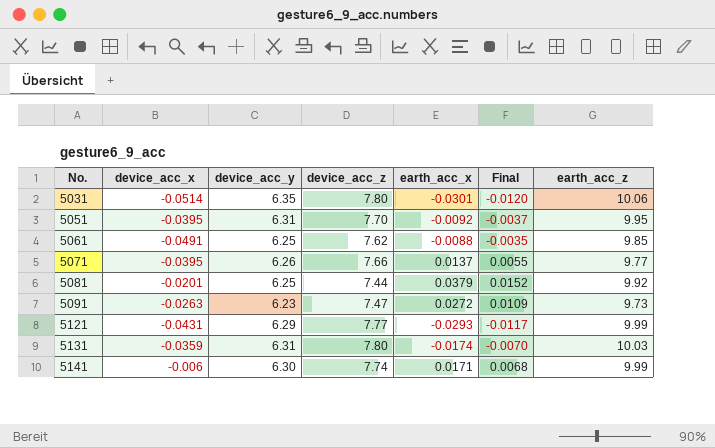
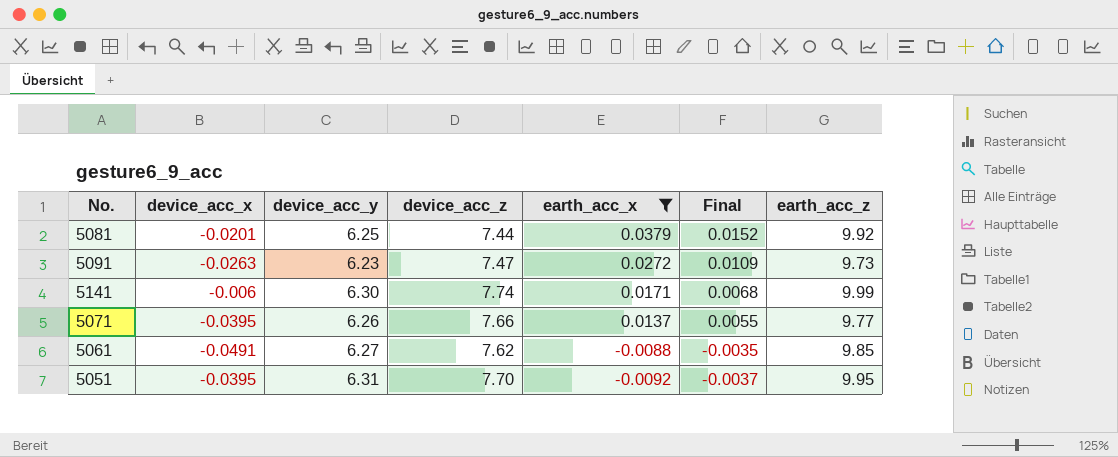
filter: none -> earth_acc_x >= -0.0092
row order: No. ascending -> earth_acc_x descending
5061 | device_acc_y: 6.25 -> 6.27

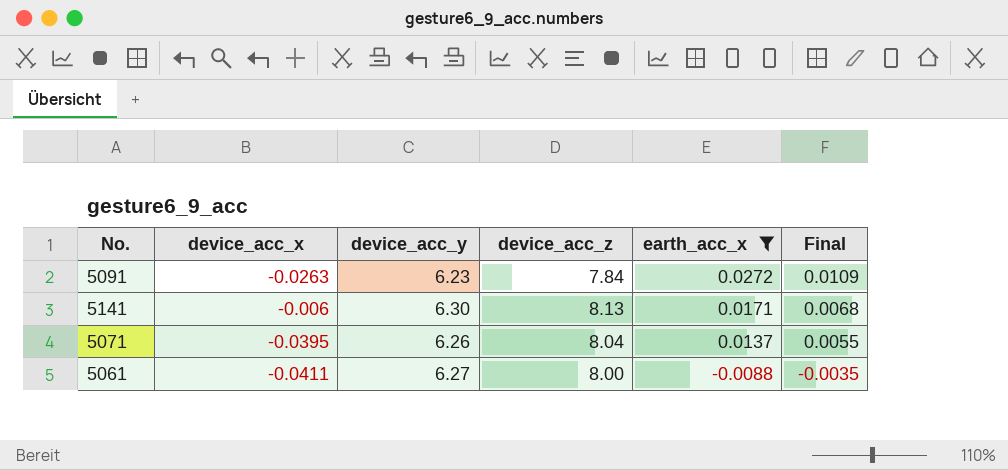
column earth_acc_z | position: 7 -> none
row 5081: -0.0201 | 6.25 | 7.44 | 0.0379 | 0.0152 | 9.92 -> none
row 5051: -0.0395 | 6.31 | 7.70 | -0.0092 | -0.0037 | 9.95 -> none
5091 | device_acc_z: 7.47 -> 7.84
5141 | device_acc_z: 7.74 -> 8.13
5071 | device_acc_z: 7.66 -> 8.04
5061 | device_acc_x: -0.0491 -> -0.0411
5061 | device_acc_z: 7.62 -> 8.00

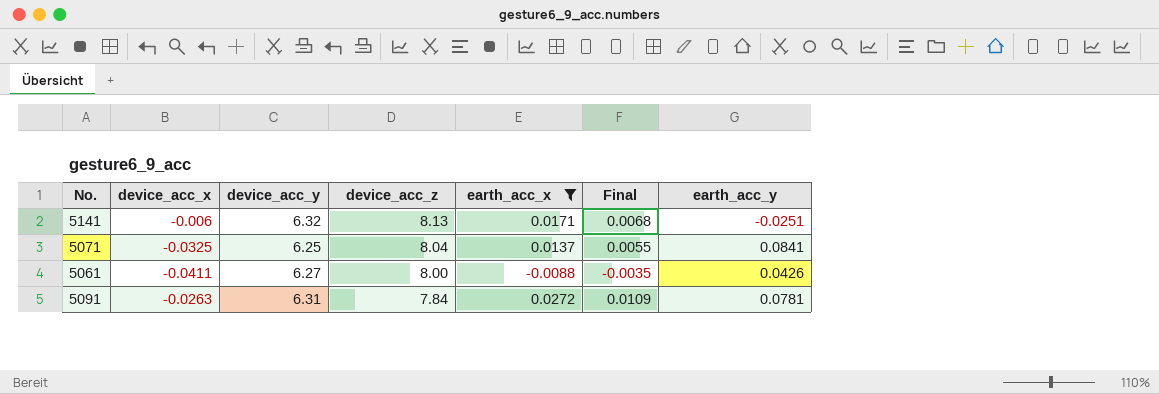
row order: earth_acc_x descending -> device_acc_z descending
column earth_acc_y | position: none -> 7
5141 | device_acc_y: 6.30 -> 6.32
5071 | device_acc_x: -0.0395 -> -0.0325
5071 | device_acc_y: 6.26 -> 6.25
5091 | device_acc_y: 6.23 -> 6.31

